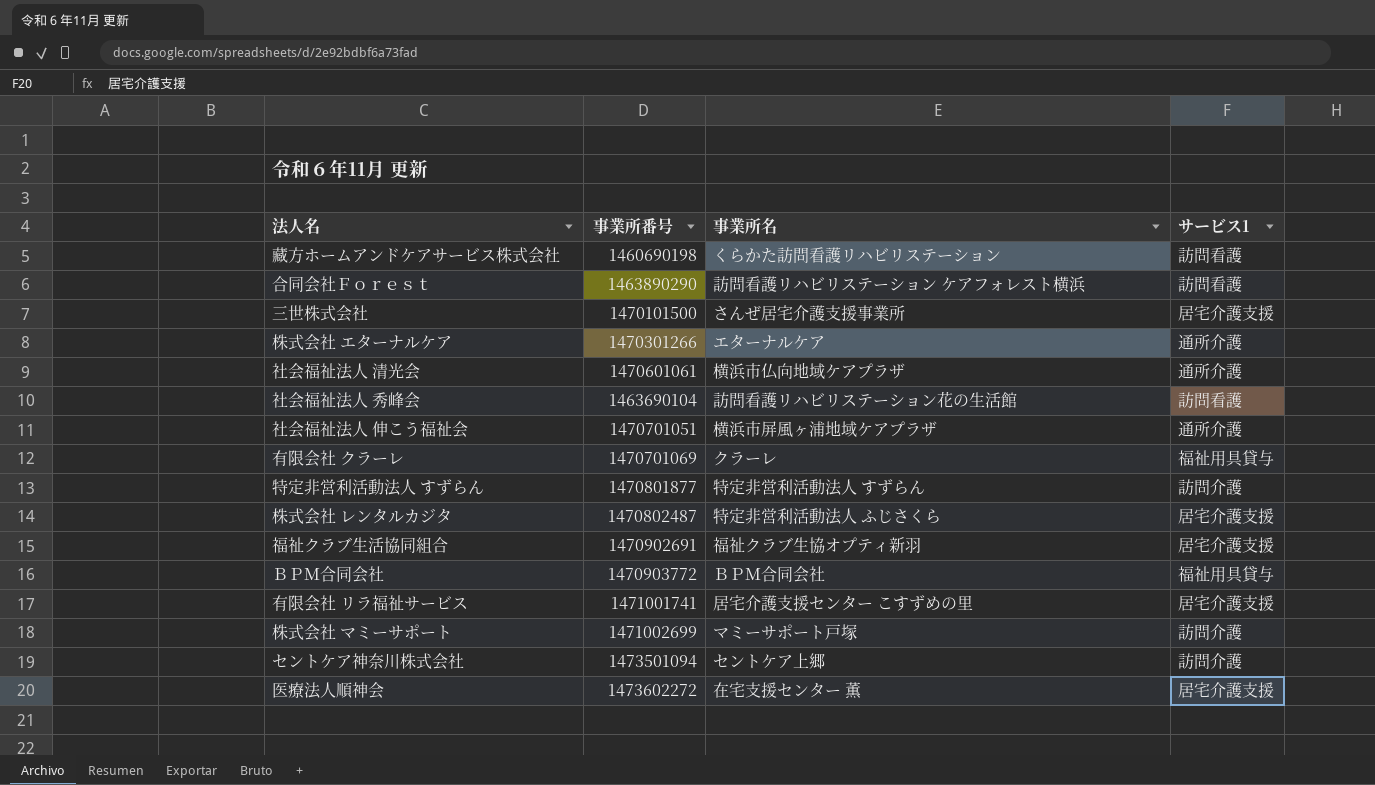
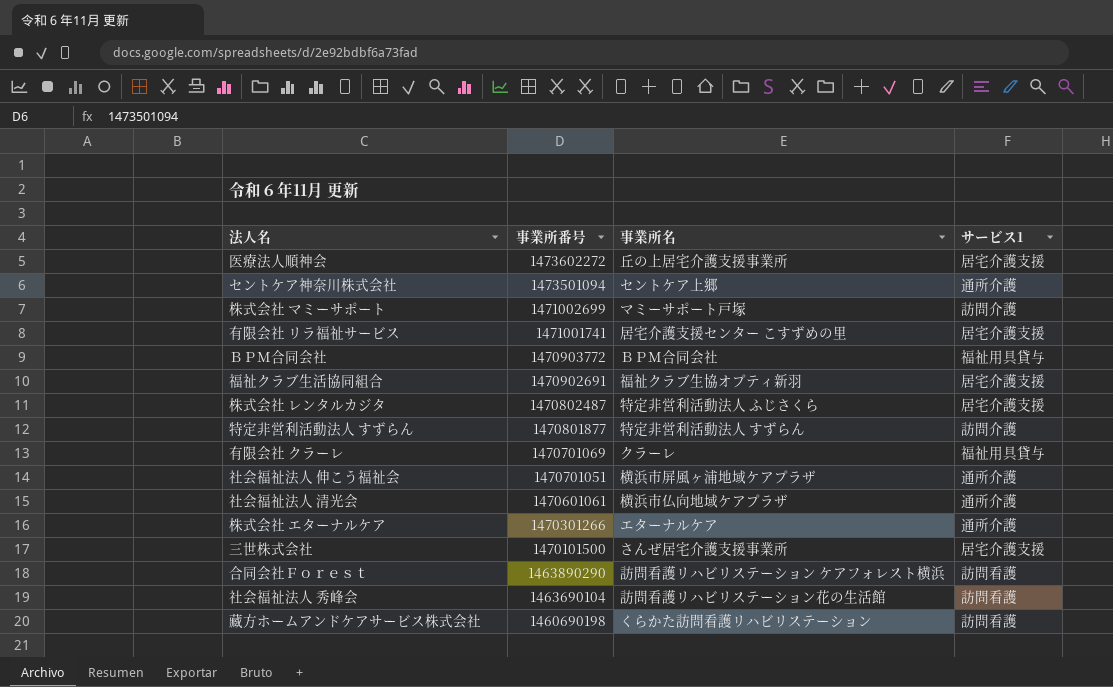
row order: none -> 事業所番号 descending
医療法人順神会 | 事業所名: 在宅支援センター 薫 -> 丘の上居宅介護支援事業所
セントケア神奈川株式会社 | サービス1: 訪問介護 -> 通所介護

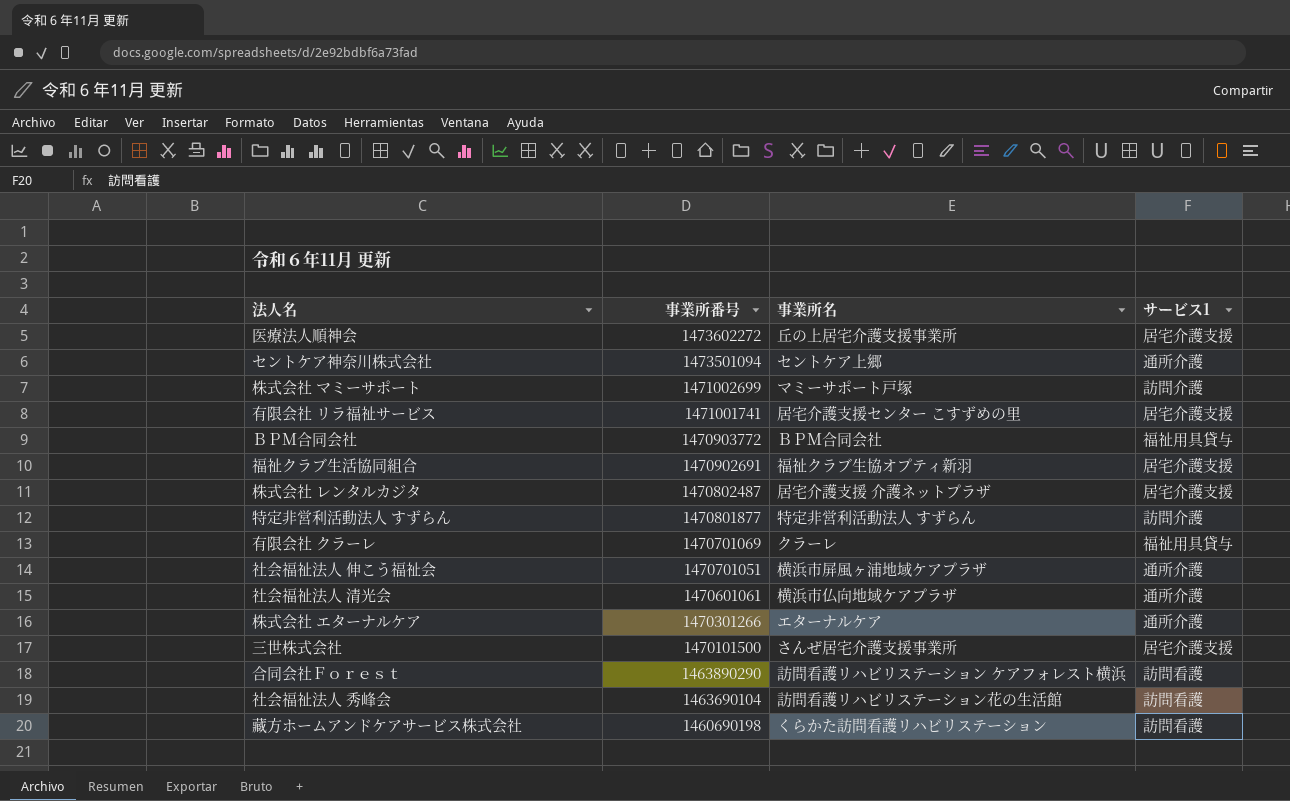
株式会社 レンタルカジタ | 事業所名: 特定非営利活動法人 ふじさくら -> 居宅介護支援 介護ネットプラザ

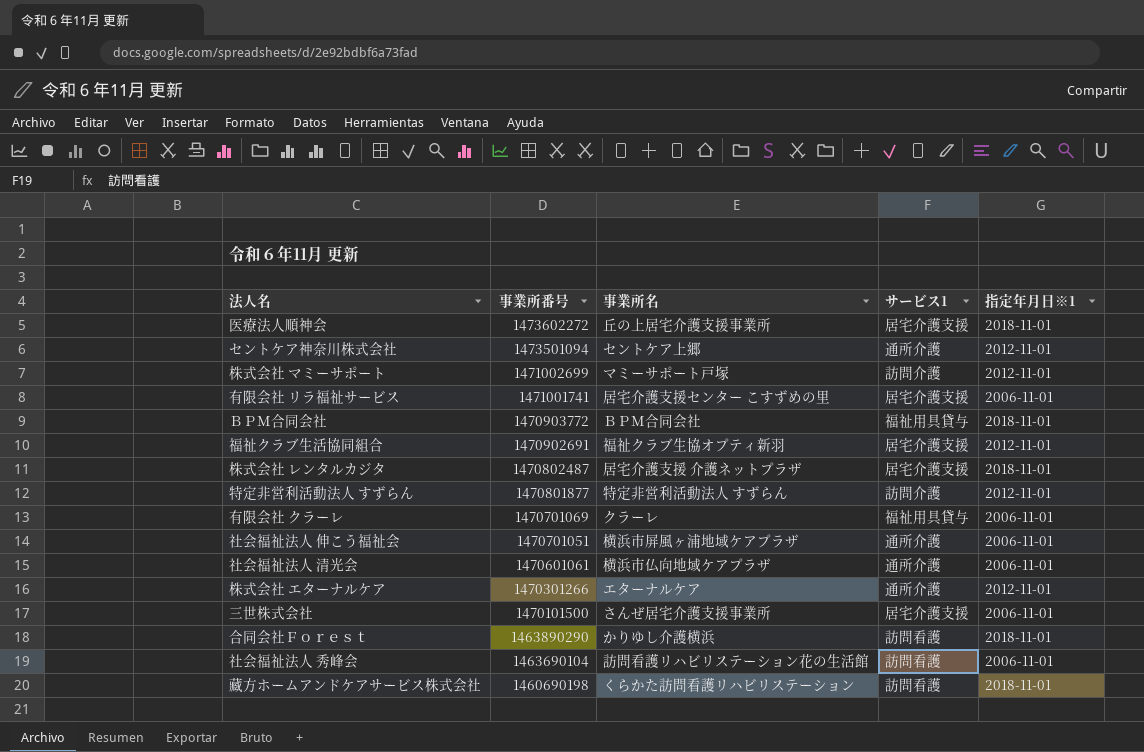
column 指定年月日※1 | position: none -> 5
合同会社Ｆｏｒｅｓｔ | 事業所名: 訪問看護リハビリステーション ケアフォレスト横浜 -> かりゆし介護横浜

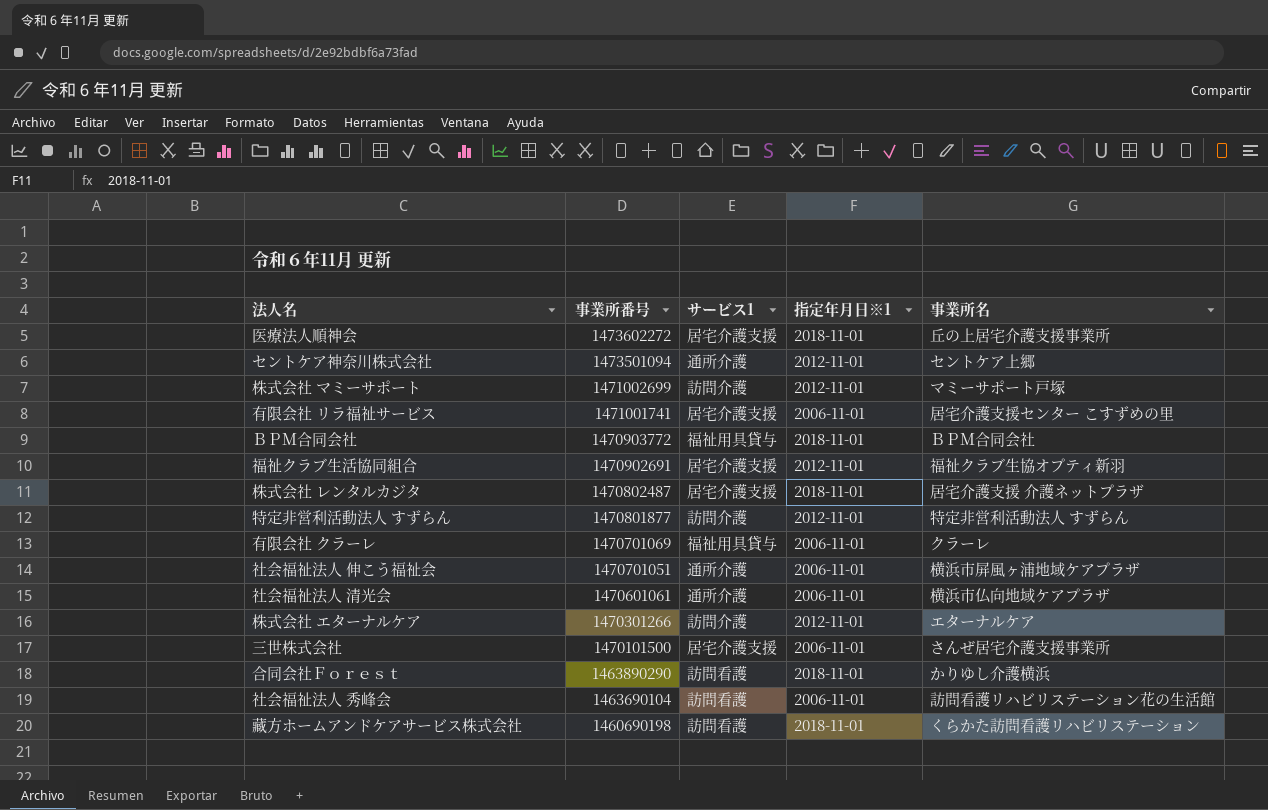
column 事業所名 | position: 3 -> 5
株式会社 エターナルケア | サービス1: 通所介護 -> 訪問介護

